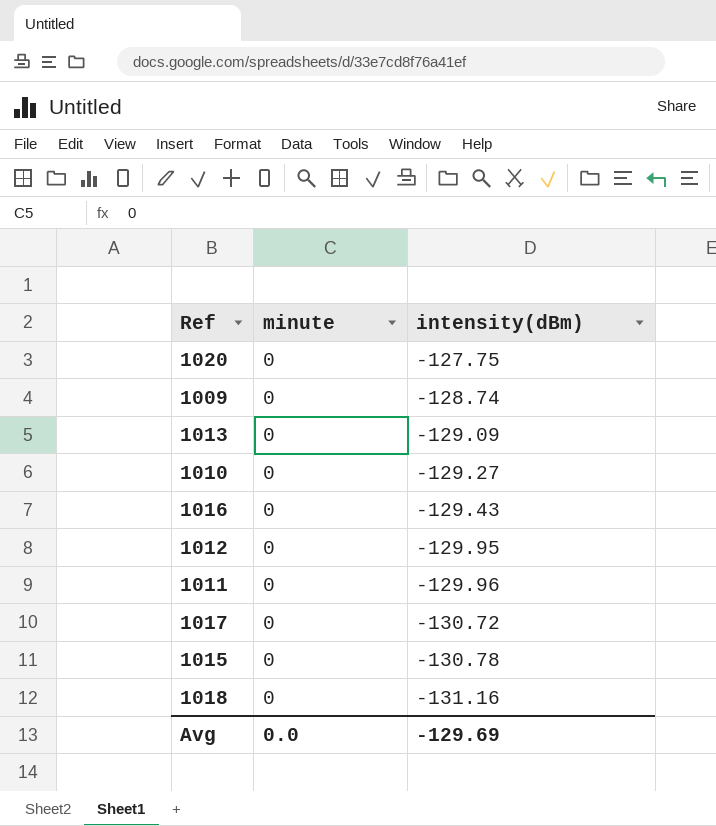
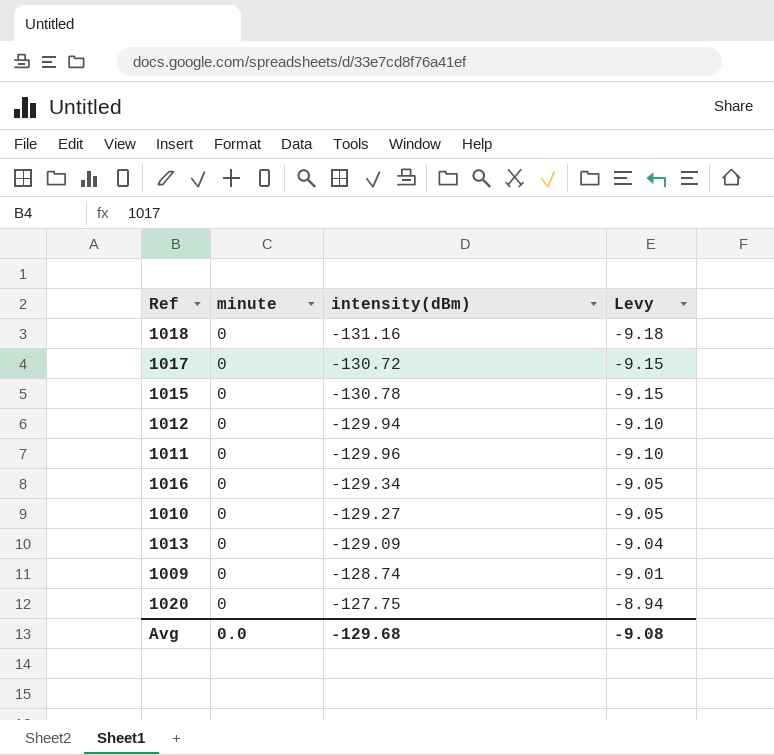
row order: intensity(dBm) descending -> Levy ascending
column Levy | formula: none -> [intensity(dBm)] * 0.07
1012 | intensity(dBm): -129.95 -> -129.94
1016 | intensity(dBm): -129.43 -> -129.34
Avg | intensity(dBm): -129.69 -> -129.68

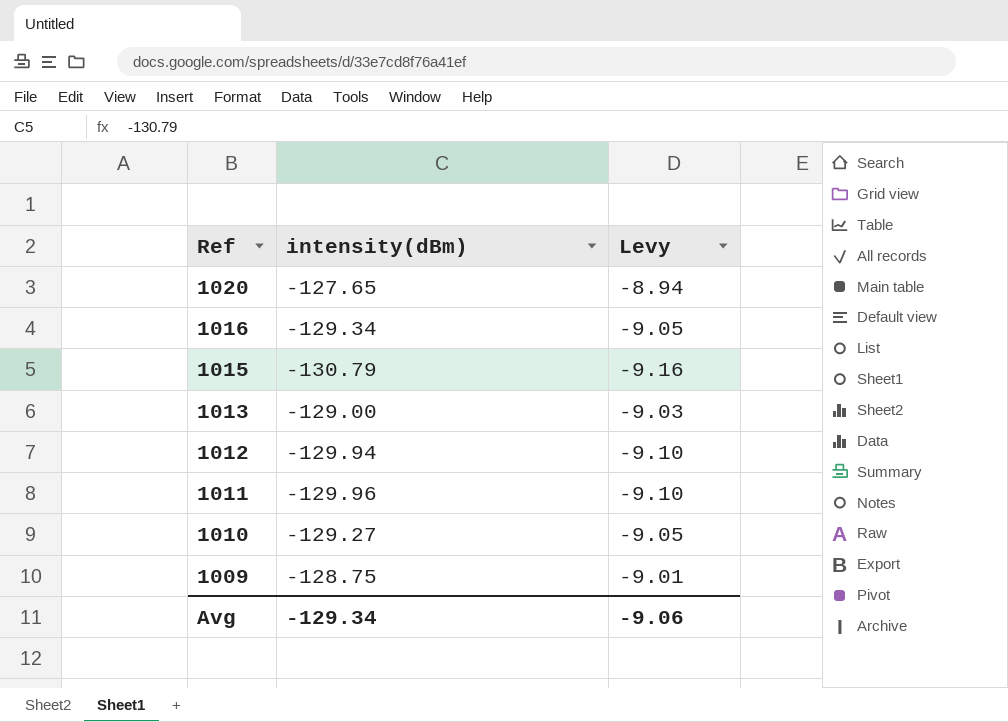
row order: Levy ascending -> Ref descending
column minute | position: 2 -> none
row 1018: 0 | -131.16 | -9.18 -> none
row 1017: 0 | -130.72 | -9.15 -> none
1020 | intensity(dBm): -127.75 -> -127.65
1015 | intensity(dBm): -130.78 -> -130.79
1015 | Levy: -9.15 -> -9.16
1013 | intensity(dBm): -129.09 -> -129.00
1013 | Levy: -9.04 -> -9.03
1009 | intensity(dBm): -128.74 -> -128.75
Avg | intensity(dBm): -129.68 -> -129.34
Avg | Levy: -9.08 -> -9.06

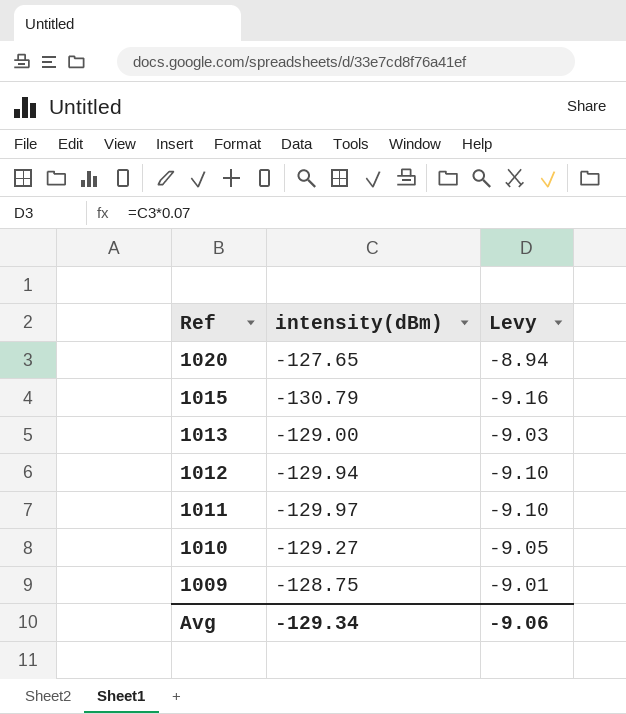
row 1016: -129.34 | -9.05 -> none
1011 | intensity(dBm): -129.96 -> -129.97

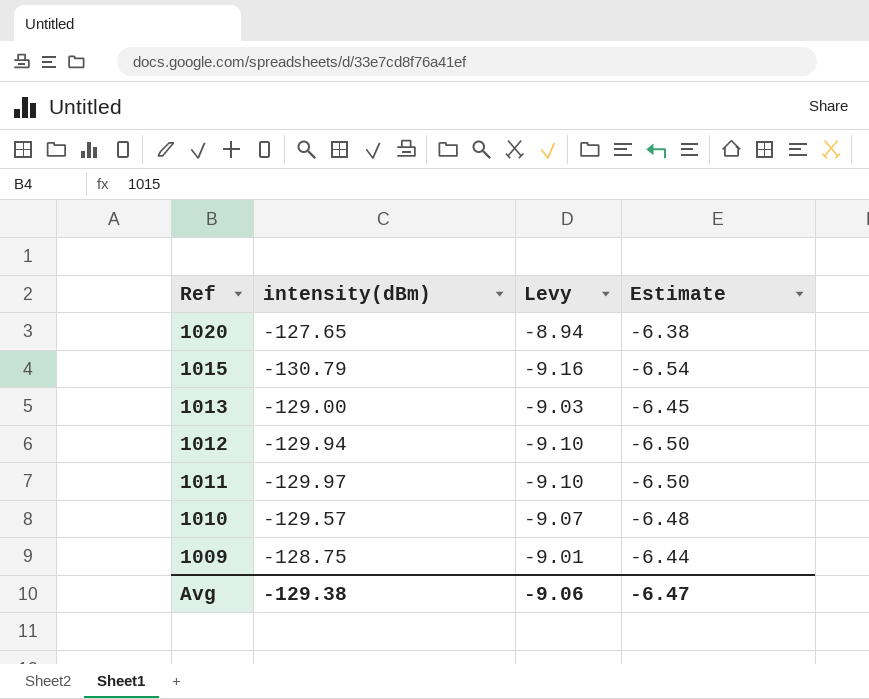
column Estimate | formula: none -> [intensity(dBm)] * 0.05
1010 | intensity(dBm): -129.27 -> -129.57
1010 | Levy: -9.05 -> -9.07
Avg | intensity(dBm): -129.34 -> -129.38

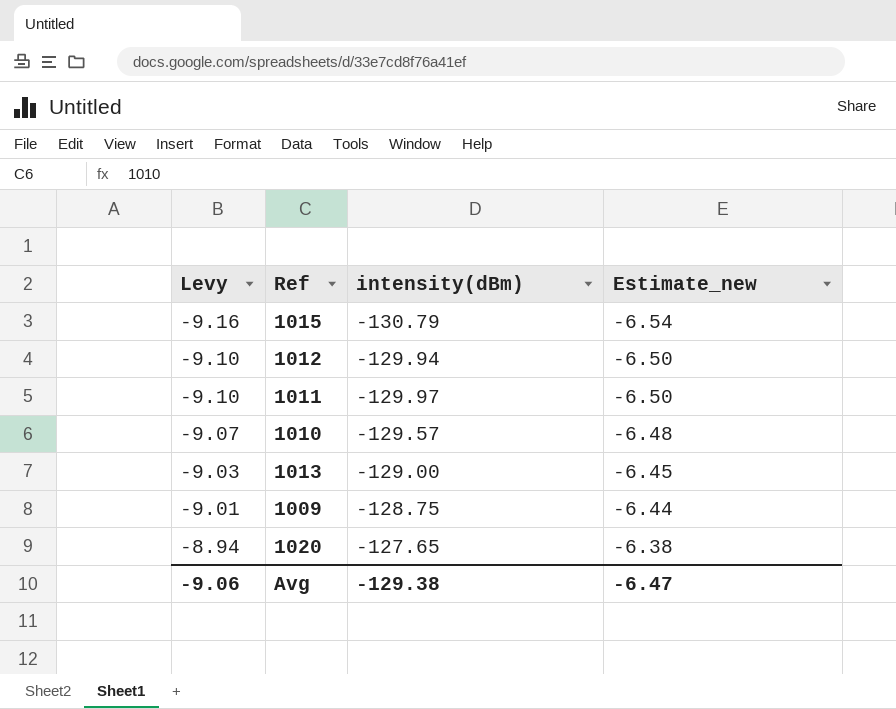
row order: Ref descending -> Levy ascending
column Levy | position: 3 -> 1
column name: Estimate -> Estimate_new

